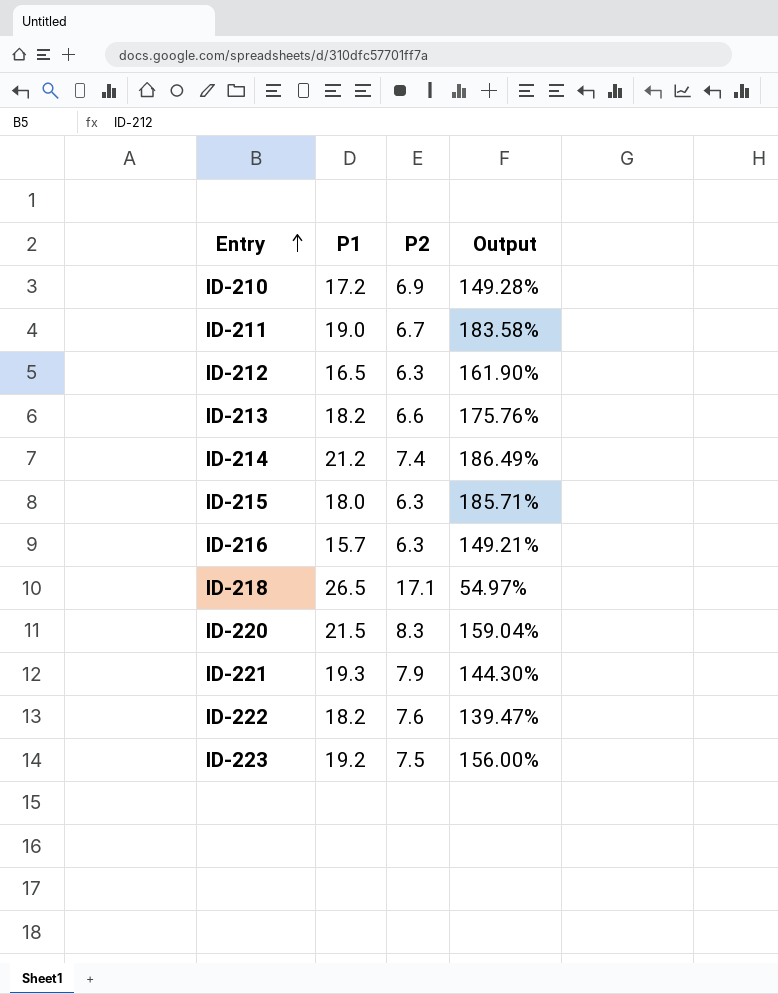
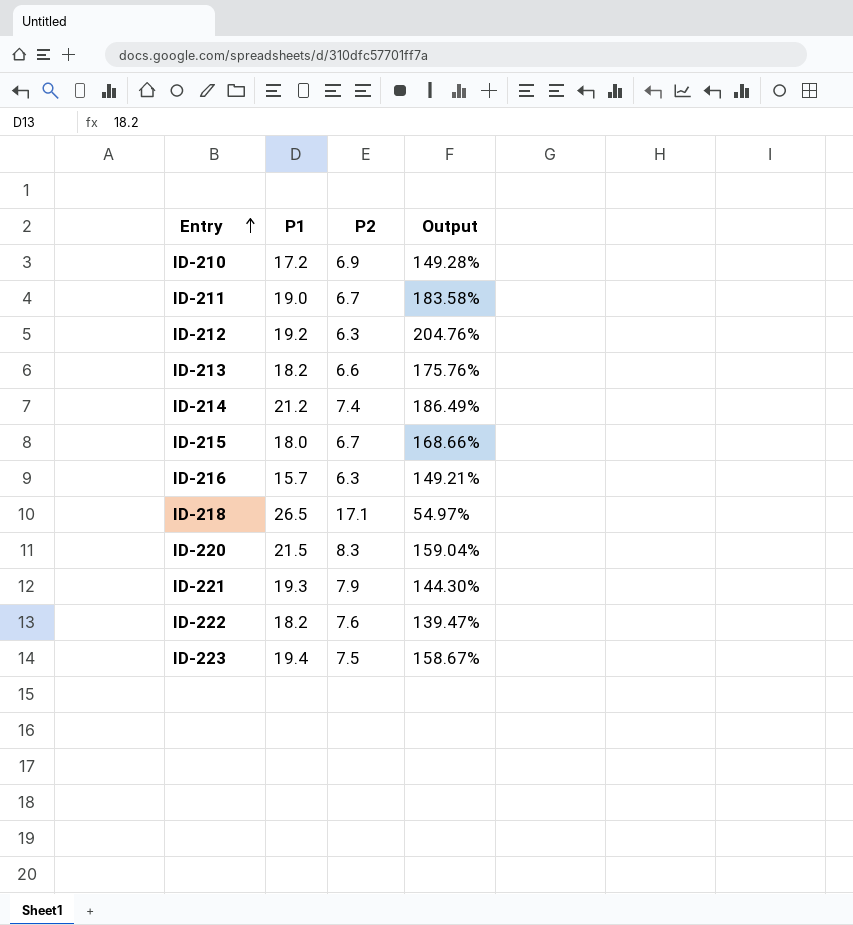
ID-212 | P1: 16.5 -> 19.2
ID-212 | Output: 161.90% -> 204.76%
ID-215 | P2: 6.3 -> 6.7
ID-215 | Output: 185.71% -> 168.66%
ID-223 | P1: 19.2 -> 19.4
ID-223 | Output: 156.00% -> 158.67%

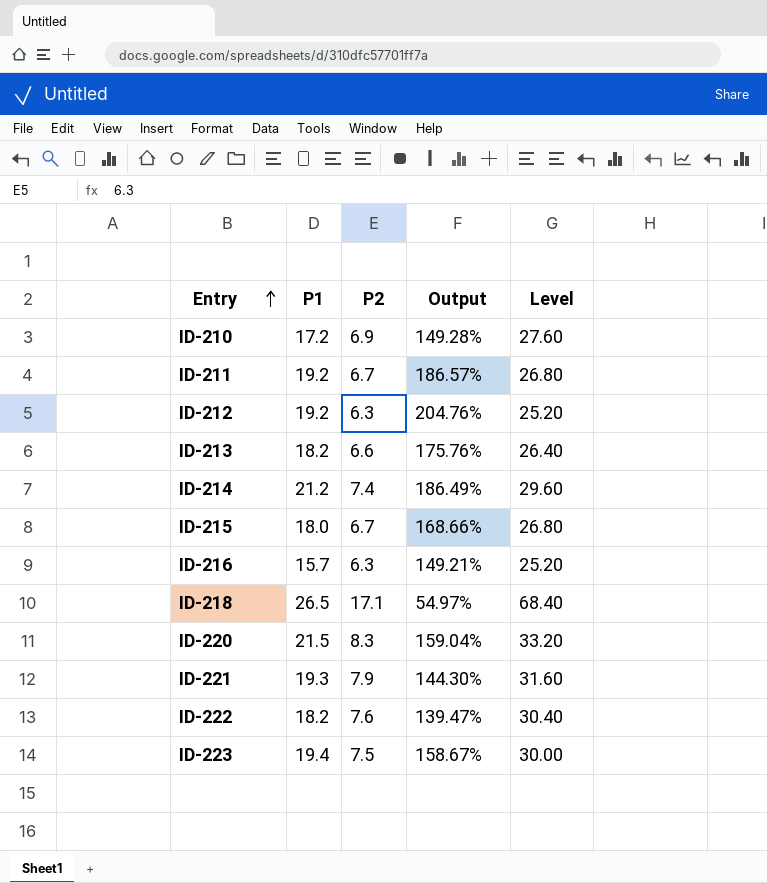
column Level | formula: none -> [P2] * 4
ID-211 | P1: 19.0 -> 19.2
ID-211 | Output: 183.58% -> 186.57%

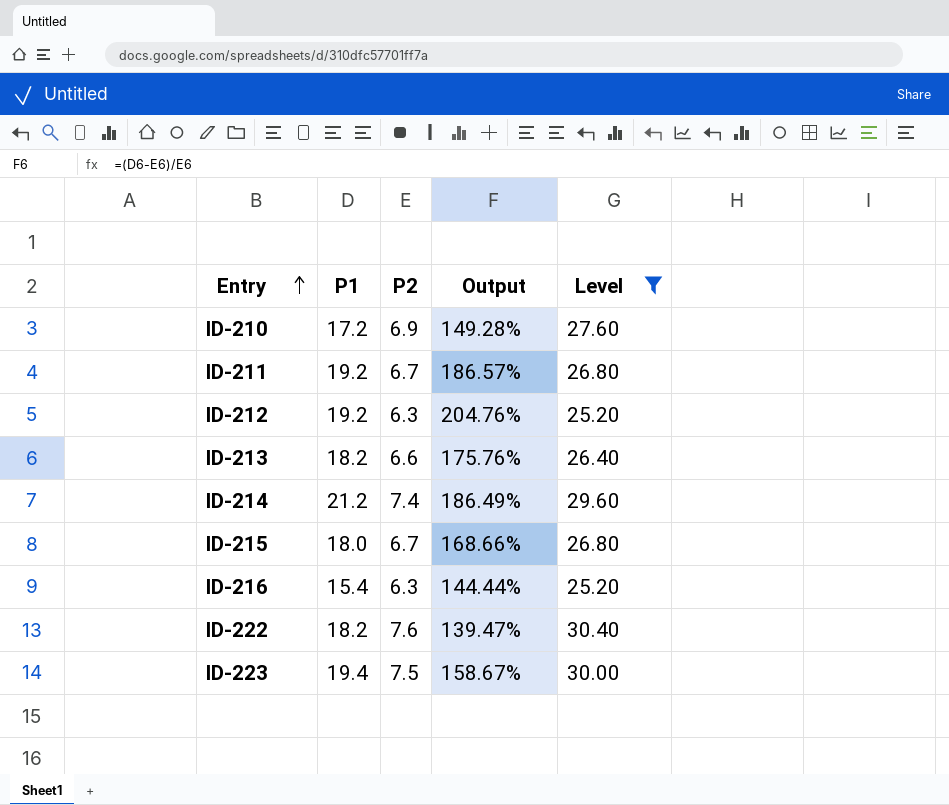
filter: none -> Level <= 30.40
ID-216 | P1: 15.7 -> 15.4
ID-216 | Output: 149.21% -> 144.44%

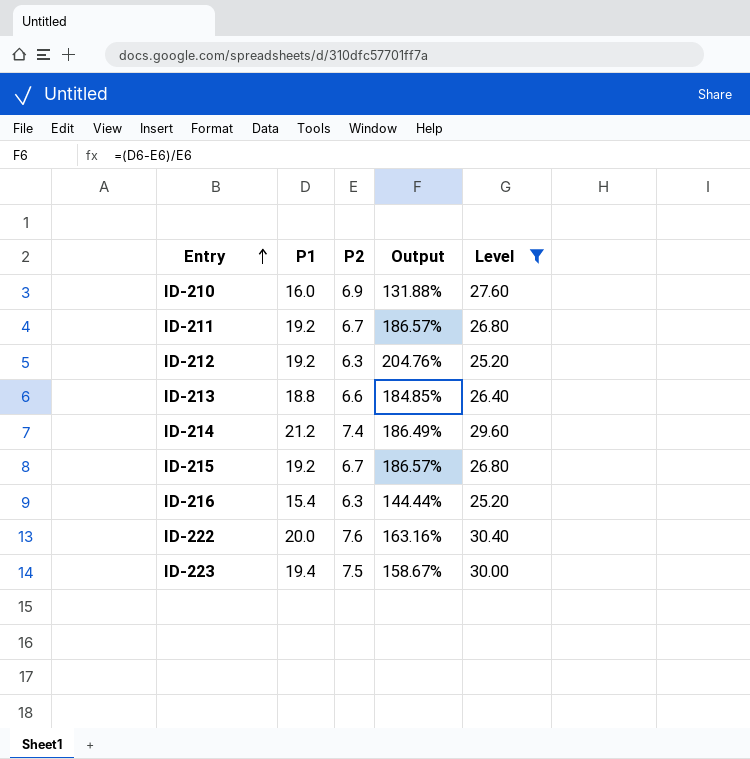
ID-210 | P1: 17.2 -> 16.0
ID-210 | Output: 149.28% -> 131.88%
ID-213 | P1: 18.2 -> 18.8
ID-213 | Output: 175.76% -> 184.85%
ID-215 | P1: 18.0 -> 19.2
ID-215 | Output: 168.66% -> 186.57%
ID-222 | P1: 18.2 -> 20.0
ID-222 | Output: 139.47% -> 163.16%

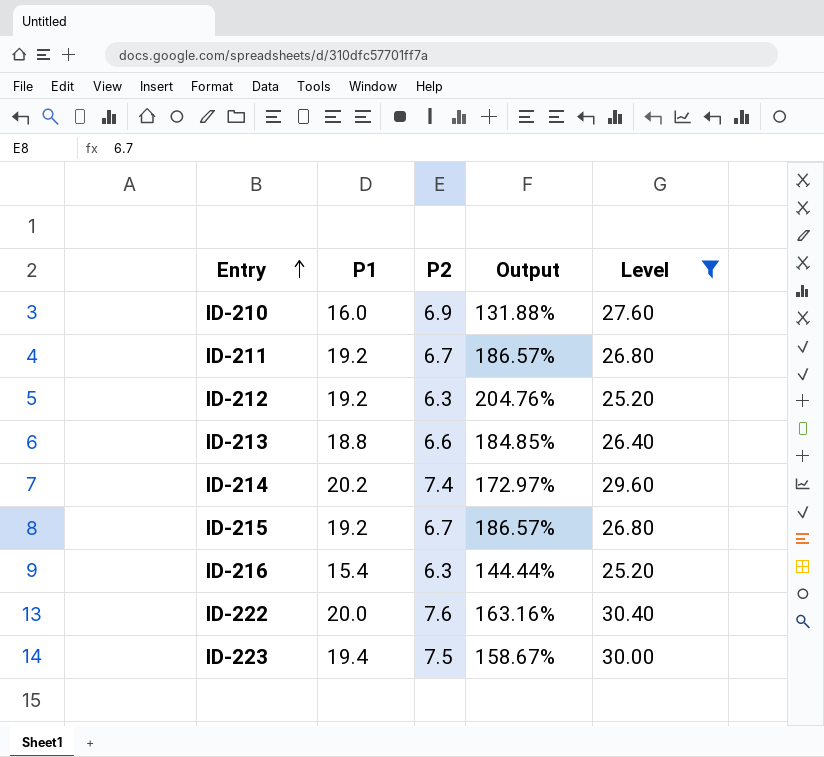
ID-214 | P1: 21.2 -> 20.2
ID-214 | Output: 186.49% -> 172.97%

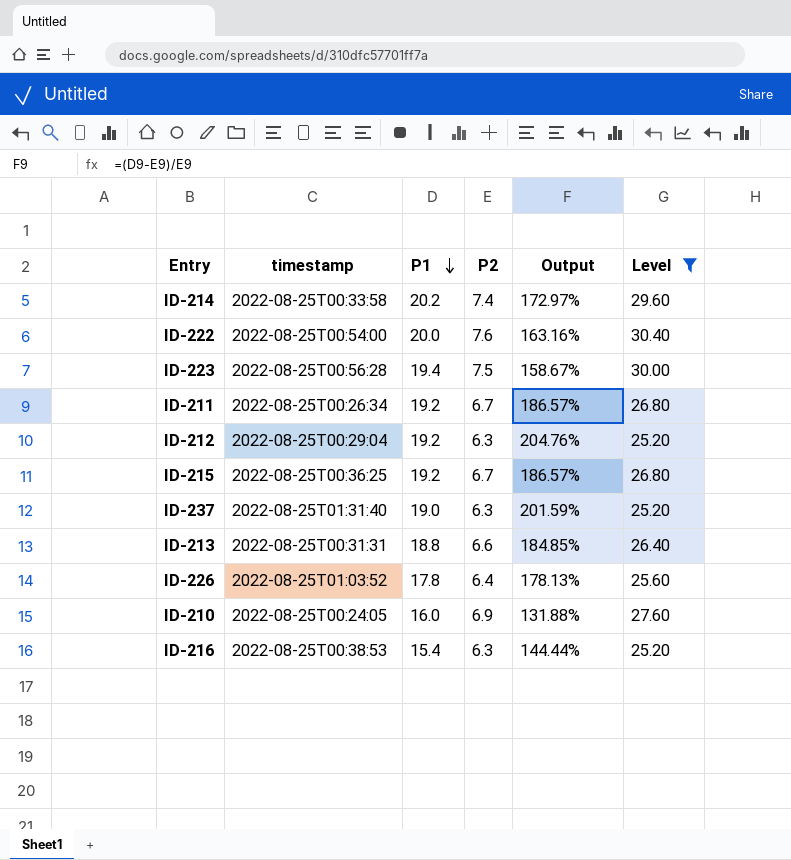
row order: Entry ascending -> P1 descending
column timestamp | position: none -> 2
row ID-237: none -> 2022-08-25T01:31:40 | 19.0 | 6.3 | 201.59% | 25.20
row ID-226: none -> 2022-08-25T01:03:52 | 17.8 | 6.4 | 178.13% | 25.60

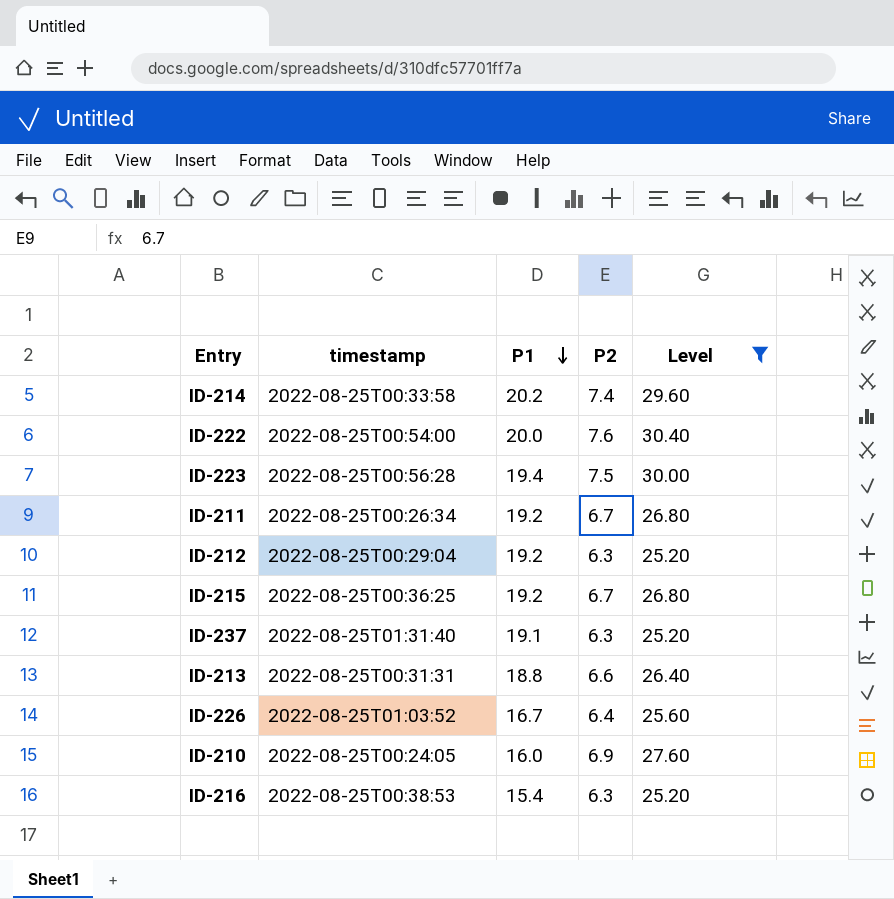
column Output | formula: ([P1] - [P2]) / [P2] -> none
ID-237 | P1: 19.0 -> 19.1
ID-226 | P1: 17.8 -> 16.7

